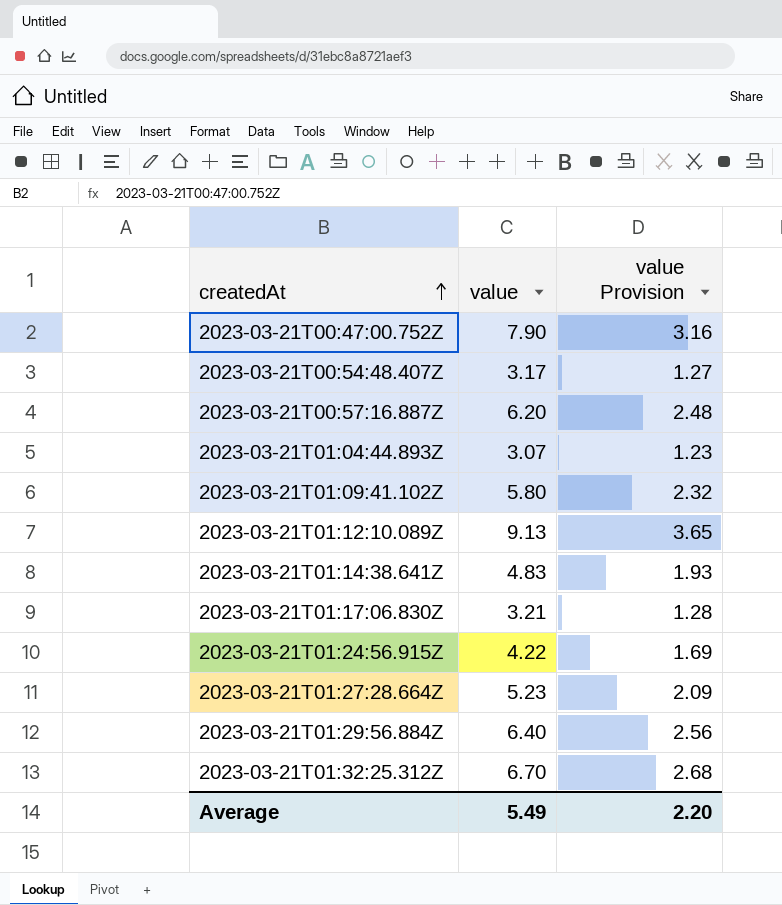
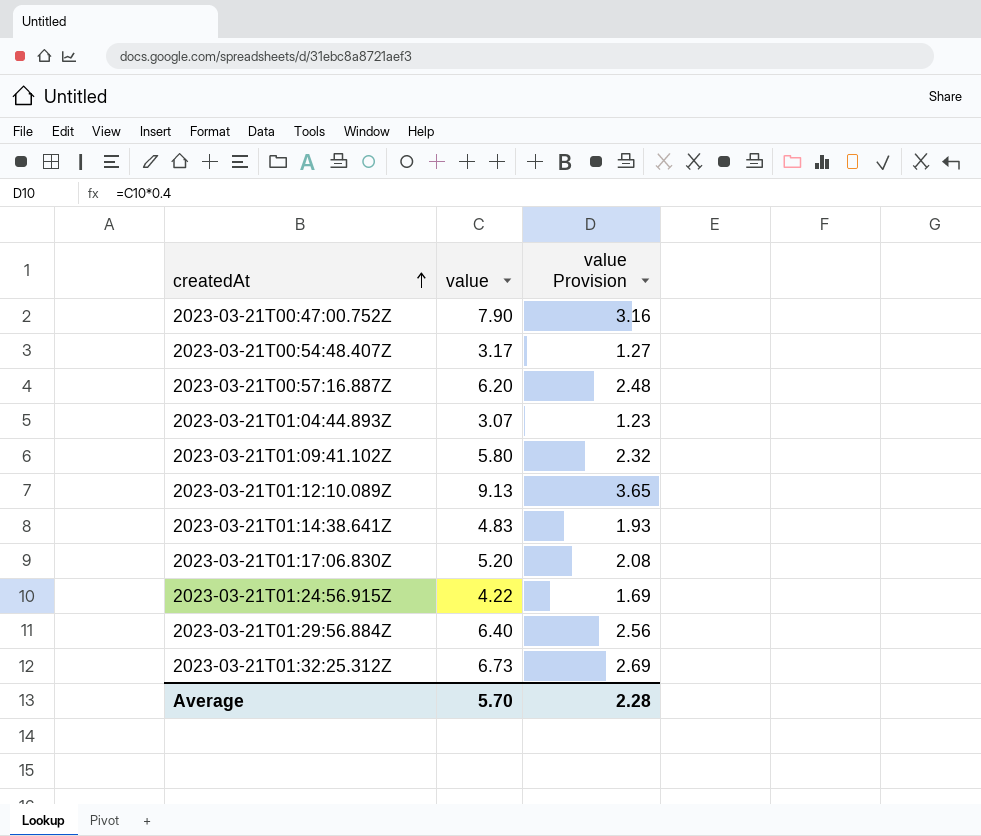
row 2023-03-21T01:27:28.664Z: 5.23 | 2.09 -> none
2023-03-21T01:17:06.830Z | value: 3.21 -> 5.20
2023-03-21T01:17:06.830Z | value Provision: 1.28 -> 2.08
2023-03-21T01:32:25.312Z | value: 6.70 -> 6.73
2023-03-21T01:32:25.312Z | value Provision: 2.68 -> 2.69
Average | value: 5.49 -> 5.70
Average | value Provision: 2.20 -> 2.28

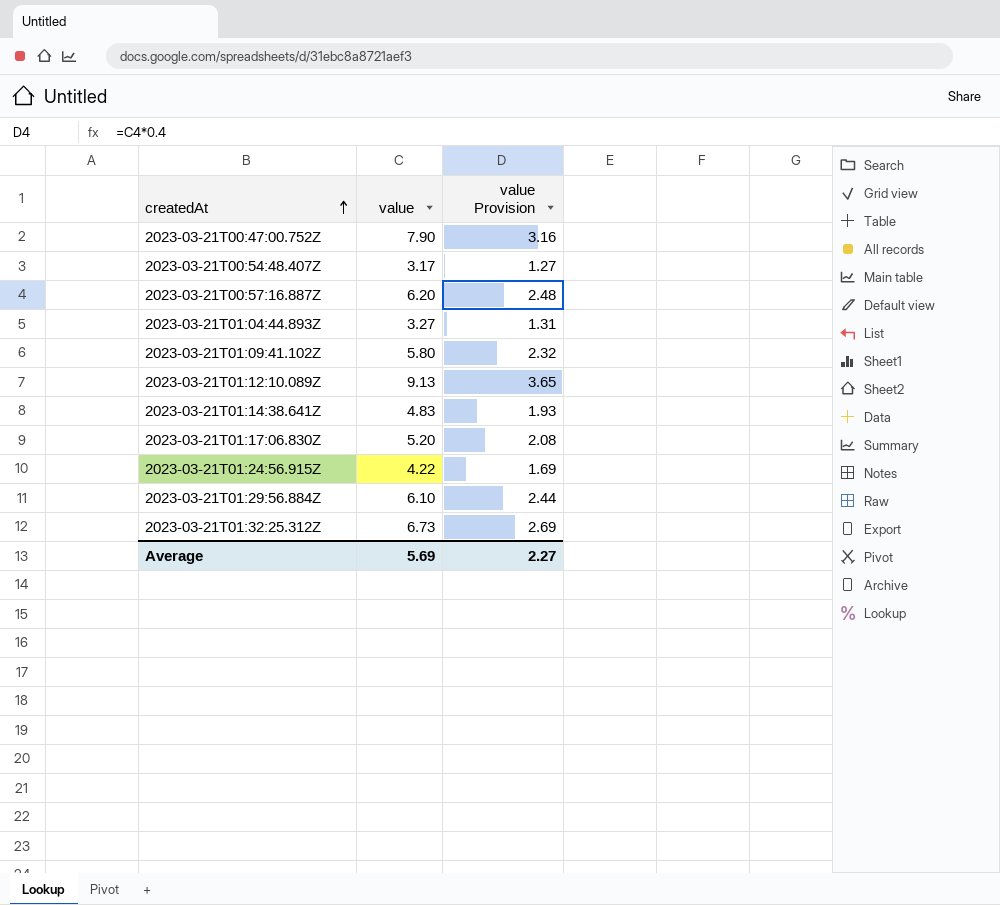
2023-03-21T01:04:44.893Z | value: 3.07 -> 3.27
2023-03-21T01:04:44.893Z | value Provision: 1.23 -> 1.31
2023-03-21T01:29:56.884Z | value: 6.40 -> 6.10
2023-03-21T01:29:56.884Z | value Provision: 2.56 -> 2.44
Average | value: 5.70 -> 5.69
Average | value Provision: 2.28 -> 2.27

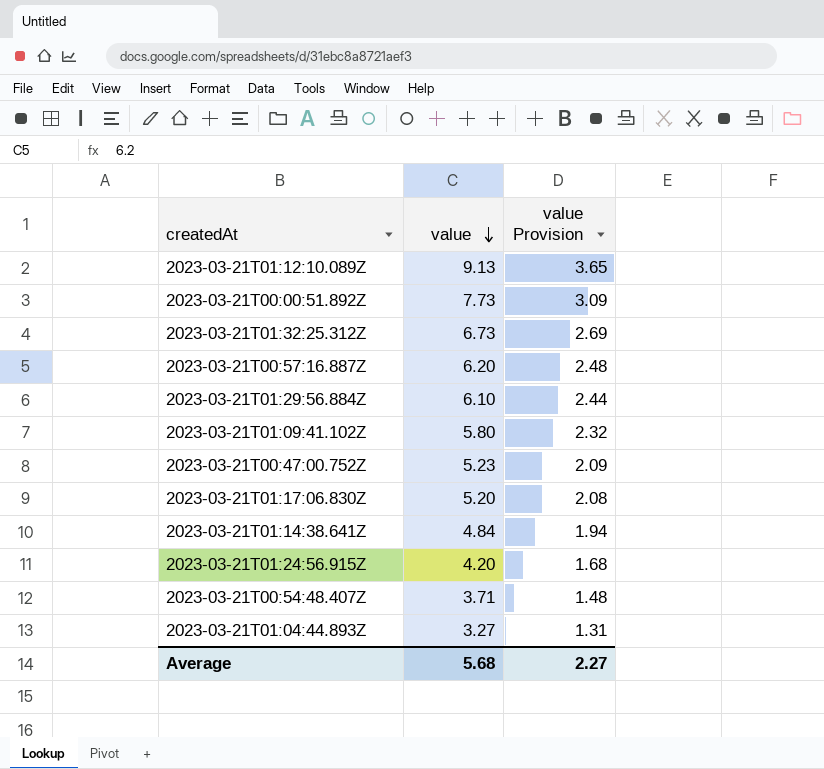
row order: createdAt ascending -> value descending
row 2023-03-21T00:00:51.892Z: none -> 7.73 | 3.09
2023-03-21T00:47:00.752Z | value: 7.90 -> 5.23
2023-03-21T00:47:00.752Z | value Provision: 3.16 -> 2.09
2023-03-21T01:14:38.641Z | value: 4.83 -> 4.84
2023-03-21T01:14:38.641Z | value Provision: 1.93 -> 1.94
2023-03-21T01:24:56.915Z | value: 4.22 -> 4.20
2023-03-21T01:24:56.915Z | value Provision: 1.69 -> 1.68
2023-03-21T00:54:48.407Z | value: 3.17 -> 3.71
2023-03-21T00:54:48.407Z | value Provision: 1.27 -> 1.48
Average | value: 5.69 -> 5.68

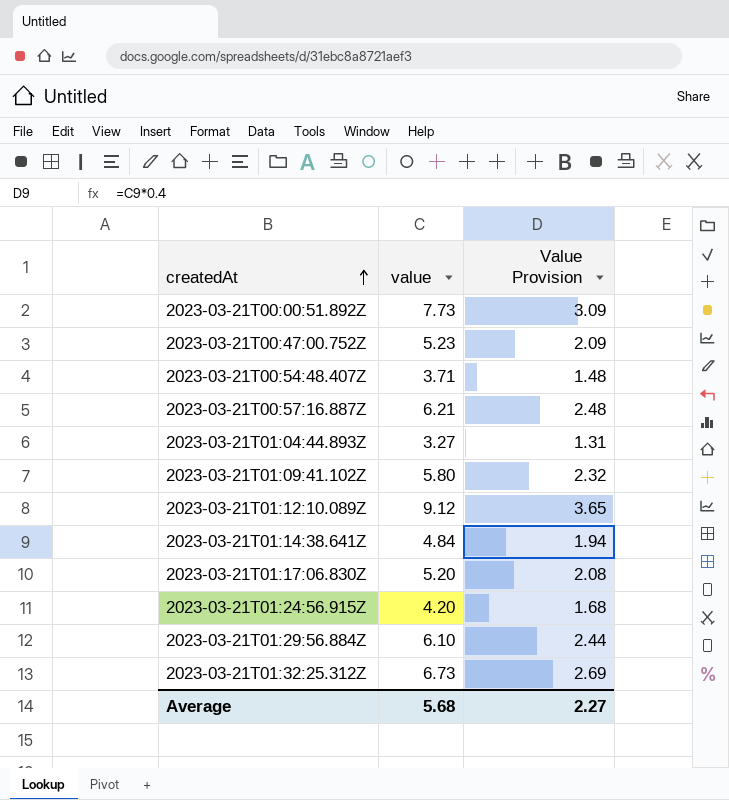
row order: value descending -> createdAt ascending
column name: value Provision -> Value Provision
2023-03-21T00:57:16.887Z | value: 6.20 -> 6.21
2023-03-21T01:12:10.089Z | value: 9.13 -> 9.12

